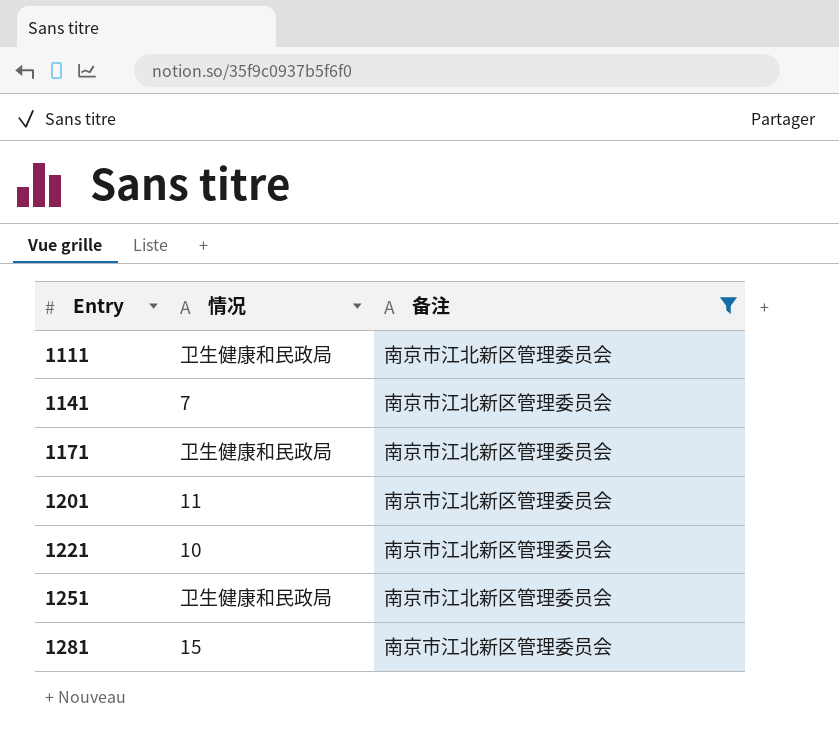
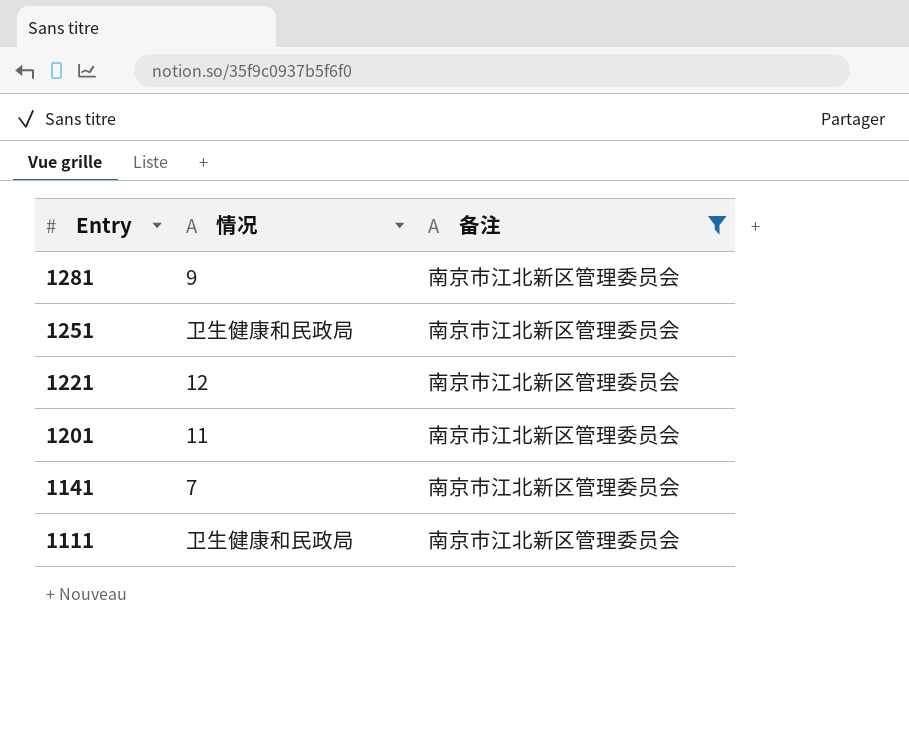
row order: Entry ascending -> Entry descending
row 1171: 卫生健康和民政局 | 南京市江北新区管理委员会 -> none
1281 | 情况: 15 -> 9
1221 | 情况: 10 -> 12

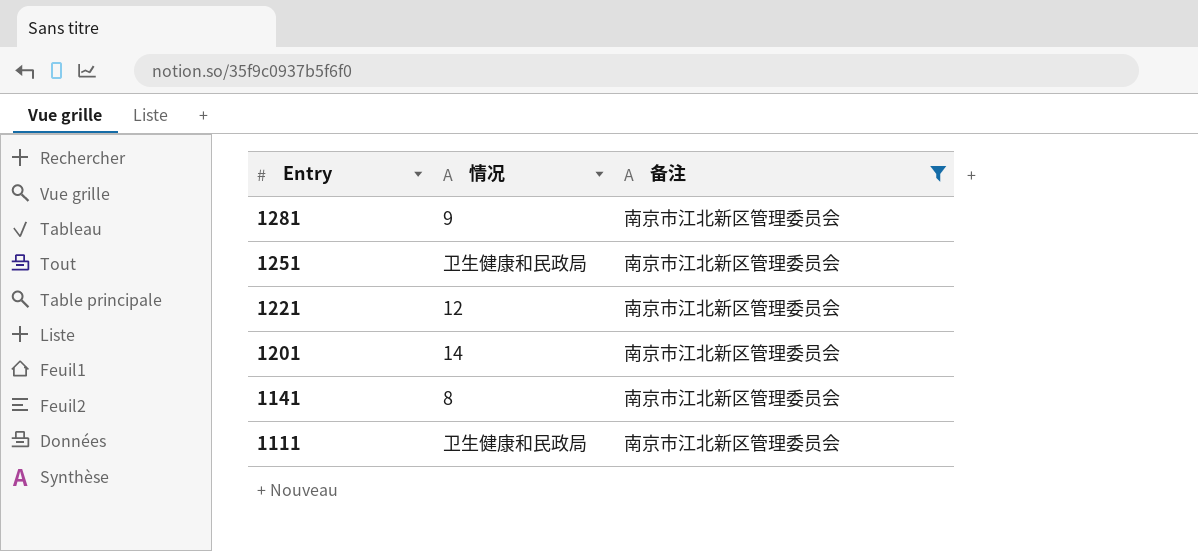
1201 | 情况: 11 -> 14
1141 | 情况: 7 -> 8

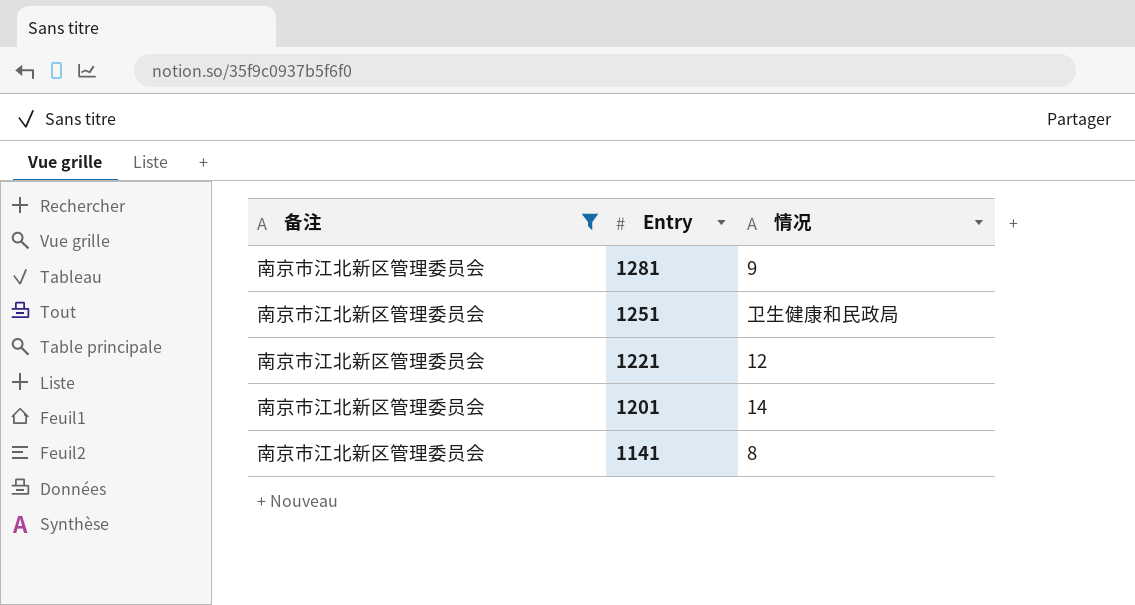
column 备注 | position: 3 -> 1
row 1111: 卫生健康和民政局 | 南京市江北新区管理委员会 -> none

